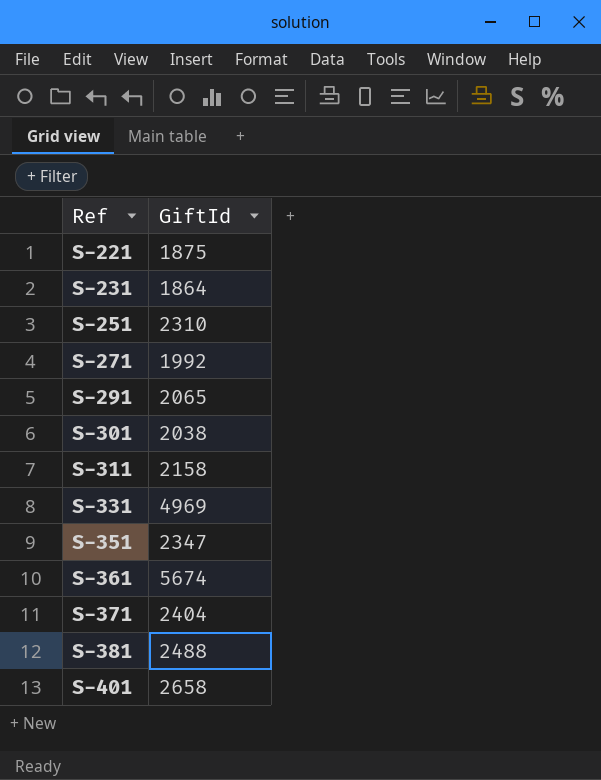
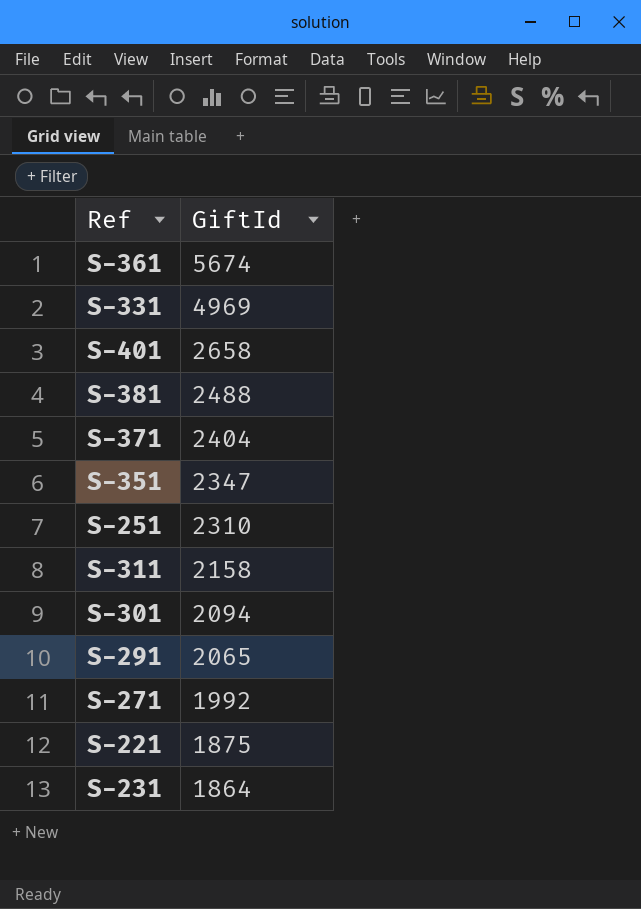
row order: Ref ascending -> GiftId descending
S-301 | GiftId: 2038 -> 2094

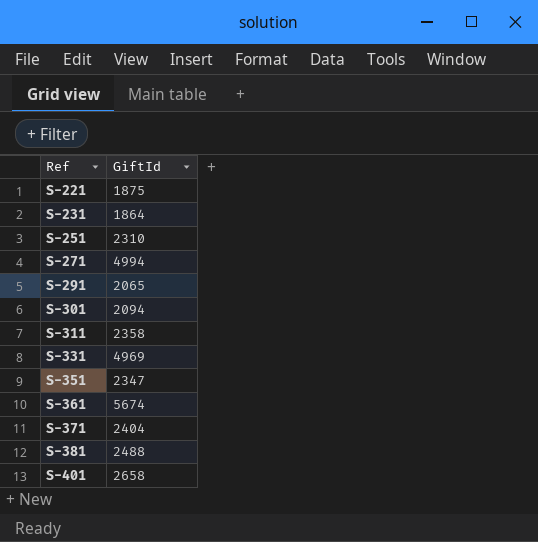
row order: GiftId descending -> Ref ascending
S-271 | GiftId: 1992 -> 4994
S-311 | GiftId: 2158 -> 2358

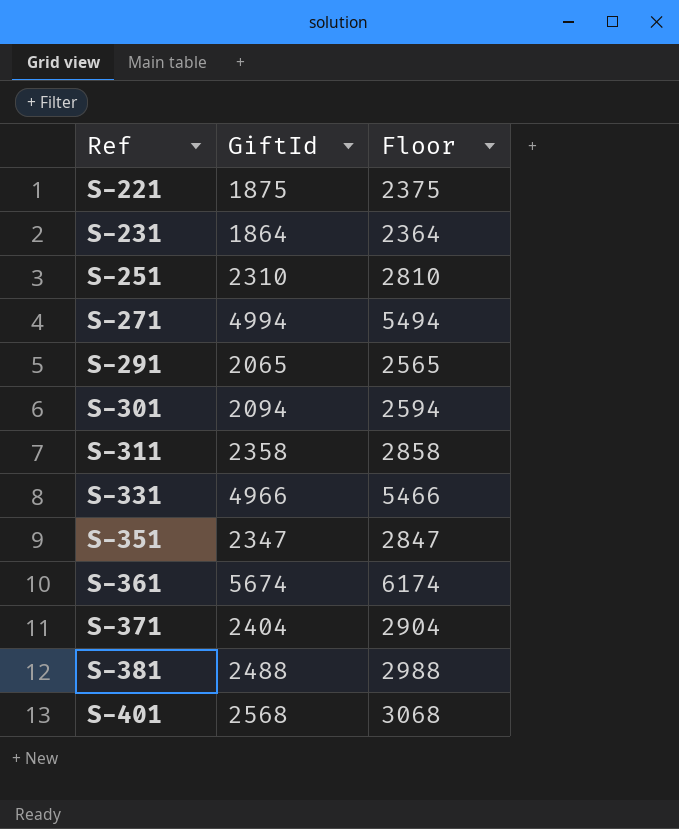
column Floor | formula: none -> [GiftId] + 500
S-331 | GiftId: 4969 -> 4966
S-401 | GiftId: 2658 -> 2568

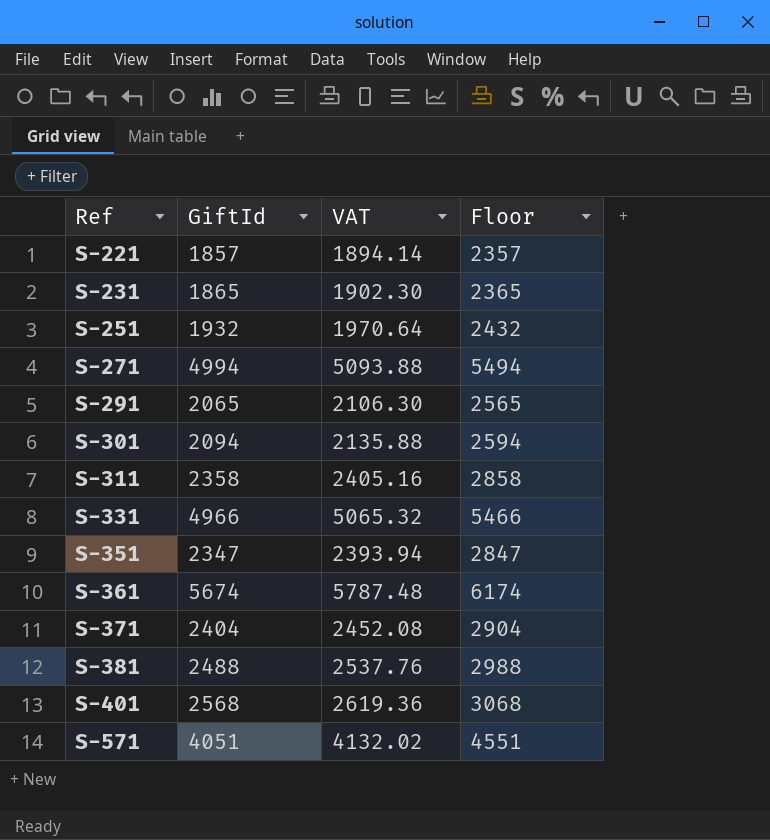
column VAT | formula: none -> [GiftId] * 1.02
S-221 | GiftId: 1875 -> 1857
S-221 | Floor: 2375 -> 2357
S-231 | GiftId: 1864 -> 1865
S-231 | Floor: 2364 -> 2365
S-251 | GiftId: 2310 -> 1932
S-251 | Floor: 2810 -> 2432
row S-571: none -> 4051 | 4132.02 | 4551

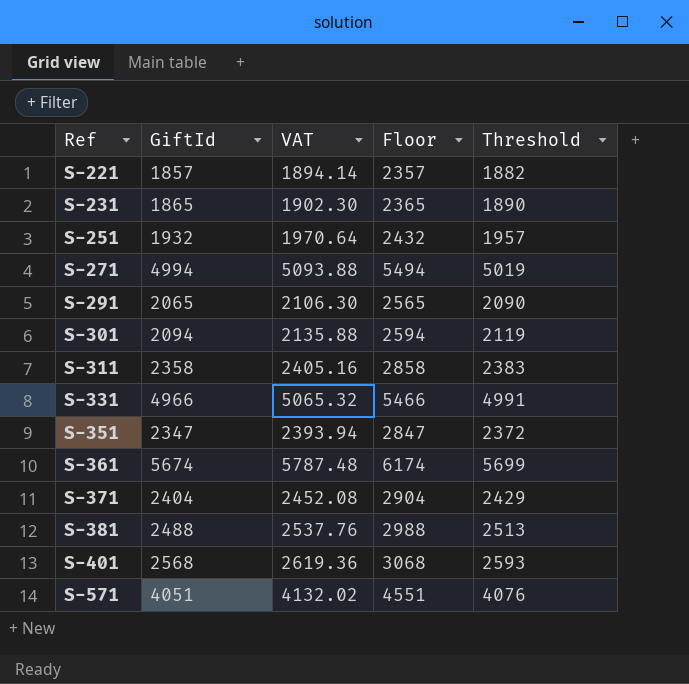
column Threshold | formula: none -> [GiftId] + 25

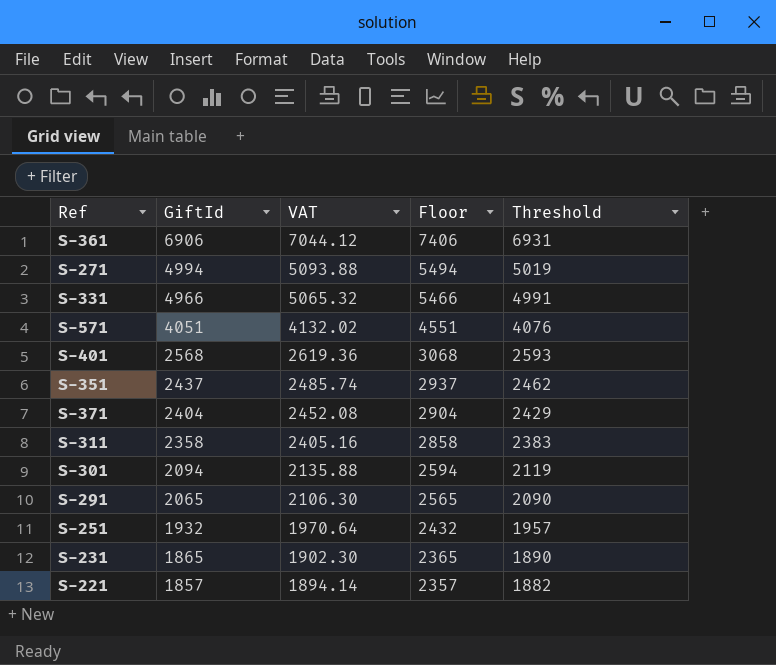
row order: Ref ascending -> GiftId descending
row S-381: 2488 | 2537.76 | 2988 | 2513 -> none
S-361 | GiftId: 5674 -> 6906
S-361 | VAT: 5787.48 -> 7044.12
S-361 | Floor: 6174 -> 7406
S-361 | Threshold: 5699 -> 6931
S-351 | GiftId: 2347 -> 2437
S-351 | VAT: 2393.94 -> 2485.74
S-351 | Floor: 2847 -> 2937
S-351 | Threshold: 2372 -> 2462

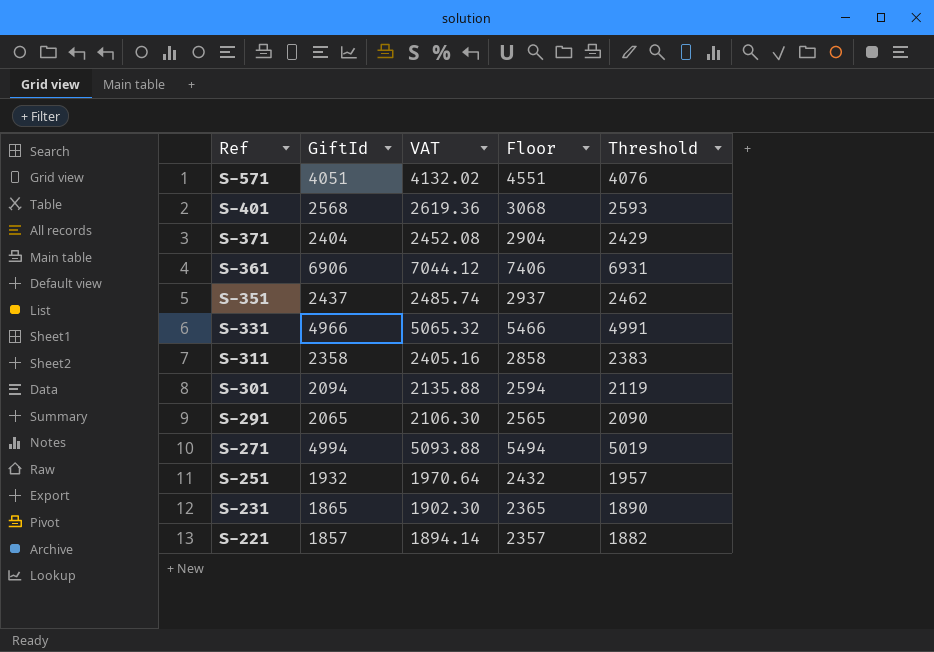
row order: GiftId descending -> Ref descending

